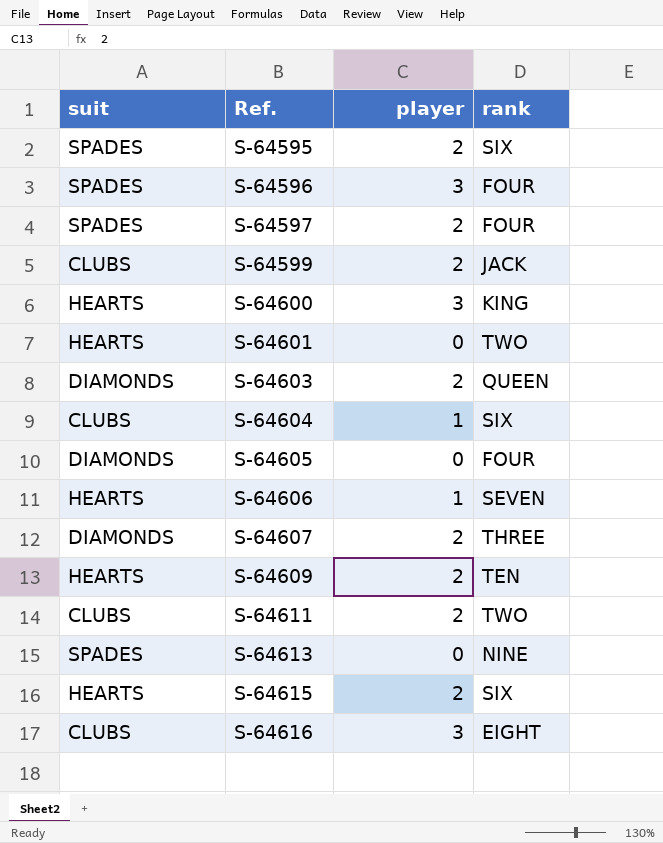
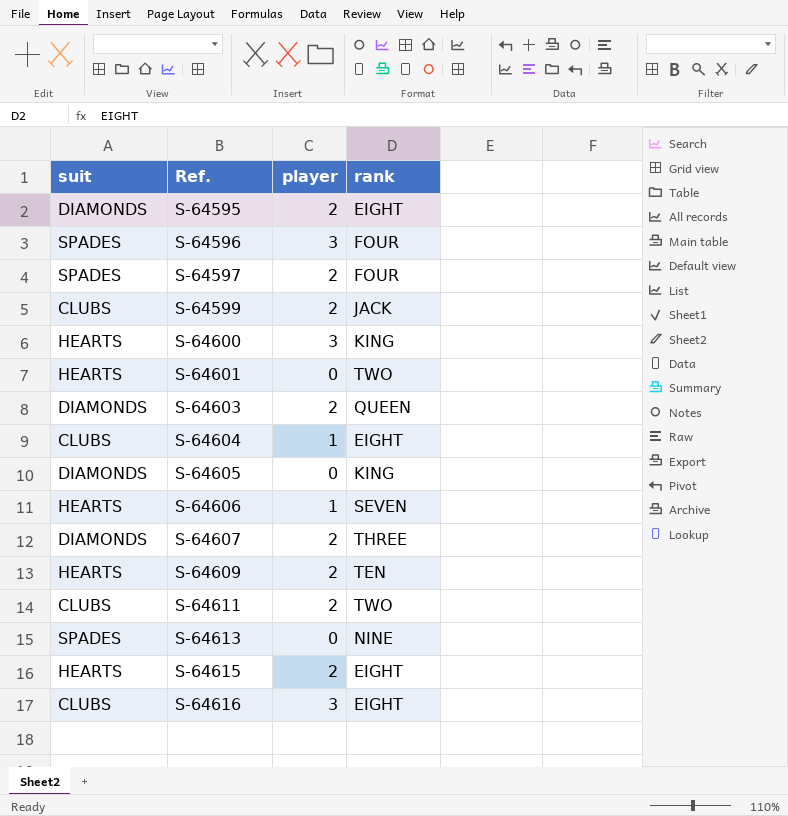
S-64595 | suit: SPADES -> DIAMONDS
S-64595 | rank: SIX -> EIGHT
S-64604 | rank: SIX -> EIGHT
S-64605 | rank: FOUR -> KING
S-64615 | rank: SIX -> EIGHT

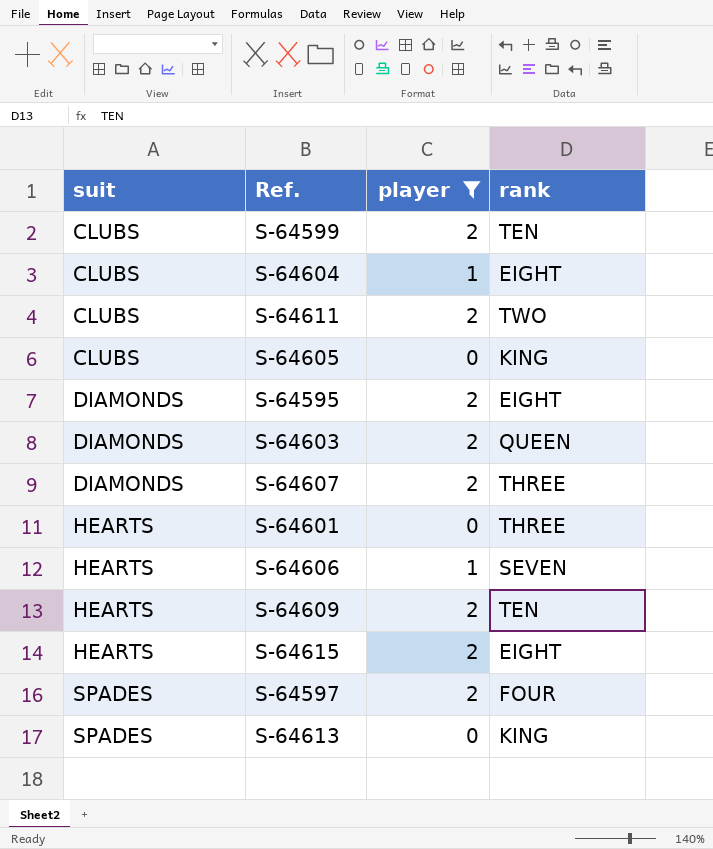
filter: none -> player != 3
row order: Ref. ascending -> suit ascending
S-64599 | rank: JACK -> TEN
S-64605 | suit: DIAMONDS -> CLUBS
S-64601 | rank: TWO -> THREE
S-64613 | rank: NINE -> KING

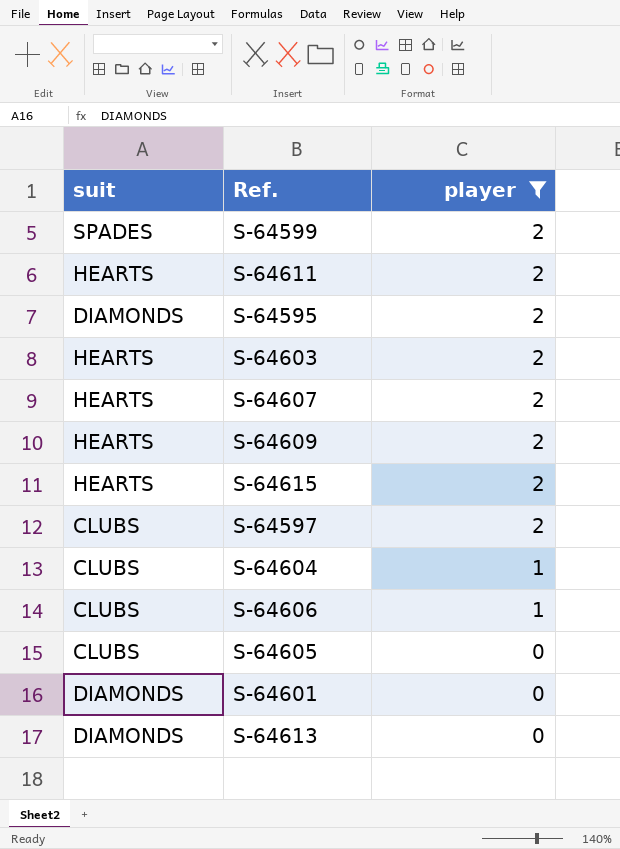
row order: suit ascending -> player descending
column rank | position: 4 -> none
S-64599 | suit: CLUBS -> SPADES
S-64611 | suit: CLUBS -> HEARTS
S-64603 | suit: DIAMONDS -> HEARTS
S-64607 | suit: DIAMONDS -> HEARTS
S-64597 | suit: SPADES -> CLUBS
S-64606 | suit: HEARTS -> CLUBS
S-64601 | suit: HEARTS -> DIAMONDS
S-64613 | suit: SPADES -> DIAMONDS

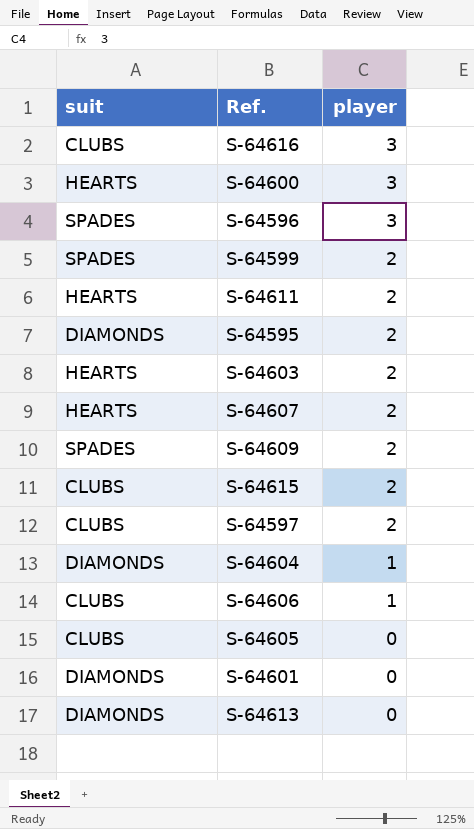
filter: player != 3 -> none
S-64609 | suit: HEARTS -> SPADES
S-64615 | suit: HEARTS -> CLUBS
S-64604 | suit: CLUBS -> DIAMONDS

